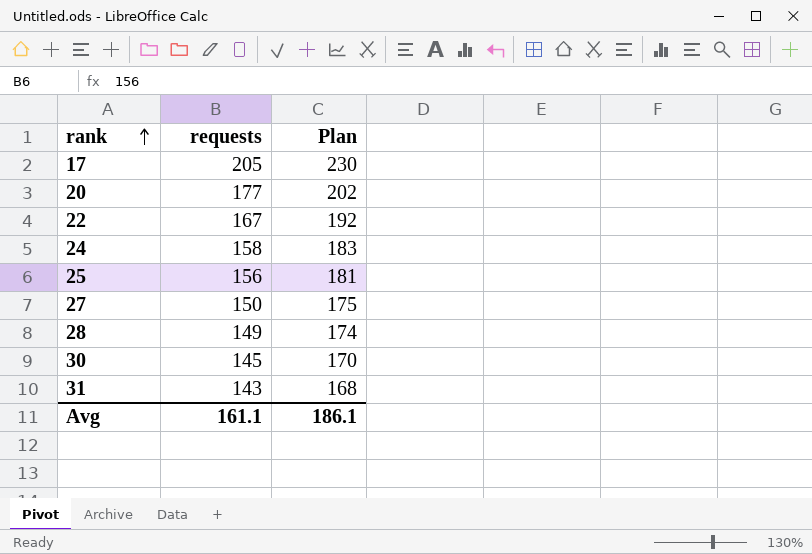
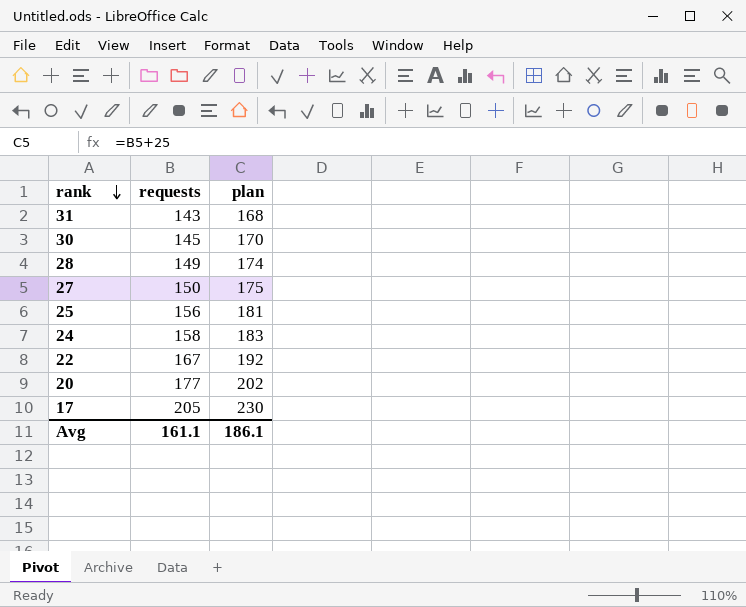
row order: rank ascending -> rank descending
column name: Plan -> plan

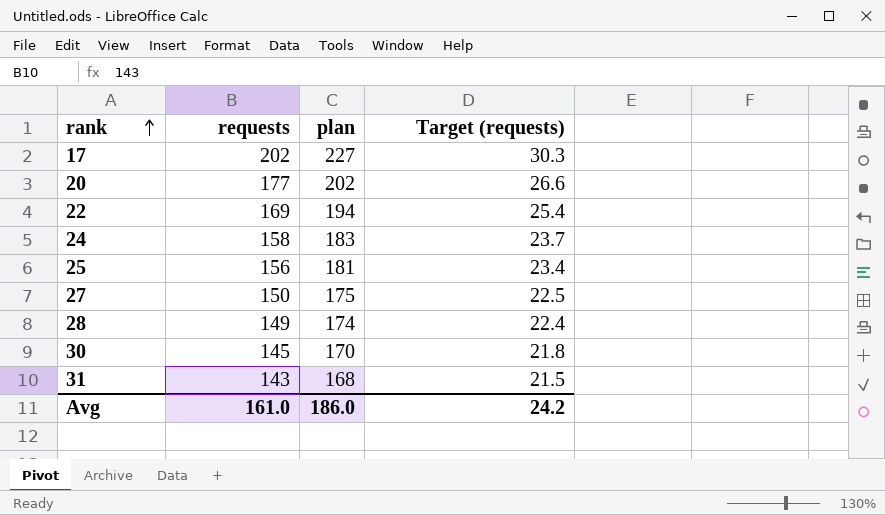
row order: rank descending -> rank ascending
column Target (requests) | formula: none -> [requests] * 0.15
17 | requests: 205 -> 202
17 | plan: 230 -> 227
22 | requests: 167 -> 169
22 | plan: 192 -> 194
Avg | requests: 161.1 -> 161.0
Avg | plan: 186.1 -> 186.0

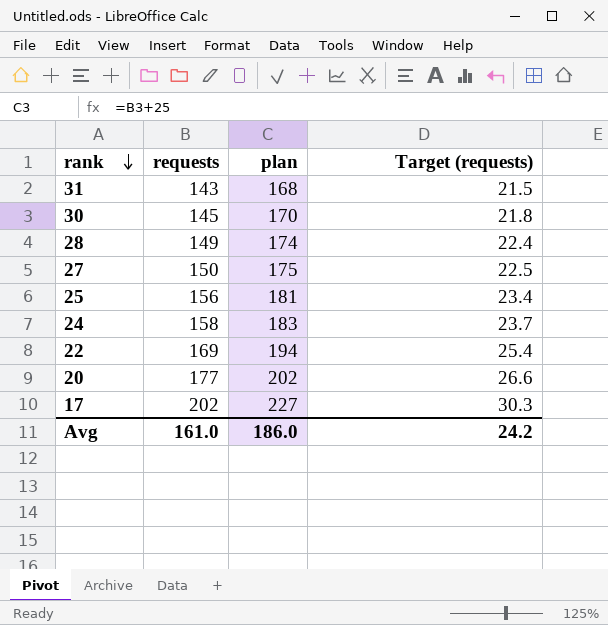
row order: rank ascending -> rank descending

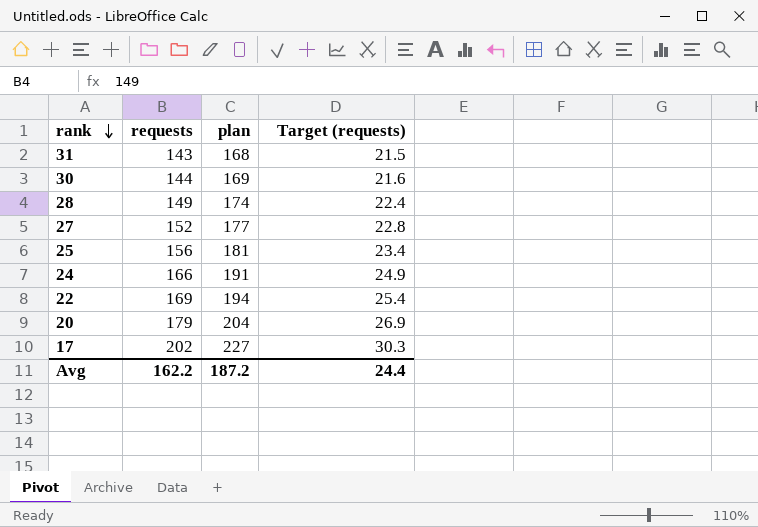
30 | requests: 145 -> 144
30 | plan: 170 -> 169
30 | Target (requests): 21.8 -> 21.6
27 | requests: 150 -> 152
27 | plan: 175 -> 177
27 | Target (requests): 22.5 -> 22.8
24 | requests: 158 -> 166
24 | plan: 183 -> 191
24 | Target (requests): 23.7 -> 24.9
20 | requests: 177 -> 179
20 | plan: 202 -> 204
20 | Target (requests): 26.6 -> 26.9
Avg | requests: 161.0 -> 162.2
Avg | plan: 186.0 -> 187.2
Avg | Target (requests): 24.2 -> 24.4

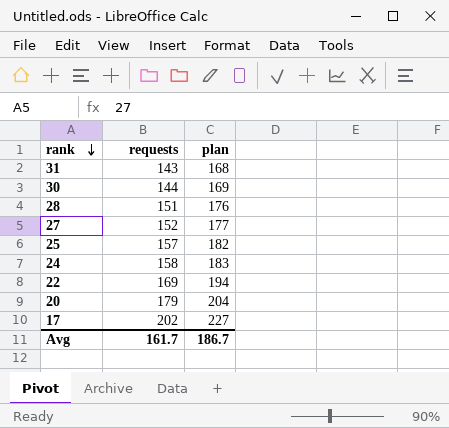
column Target (requests) | formula: [requests] * 0.15 -> none
28 | requests: 149 -> 151
28 | plan: 174 -> 176
25 | requests: 156 -> 157
25 | plan: 181 -> 182
24 | requests: 166 -> 158
24 | plan: 191 -> 183
Avg | requests: 162.2 -> 161.7
Avg | plan: 187.2 -> 186.7

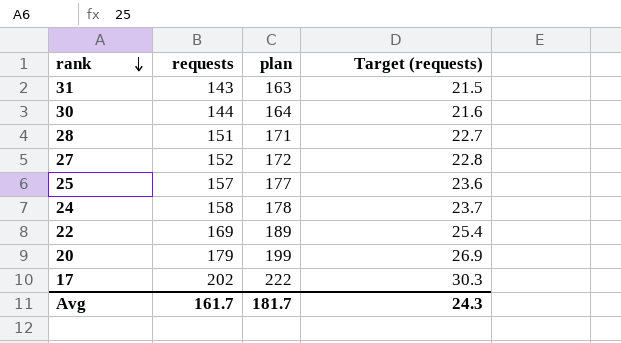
column plan | formula: [requests] + 25 -> [requests] + 20
column Target (requests) | formula: none -> [requests] * 0.15
Avg | plan: 186.7 -> 181.7

